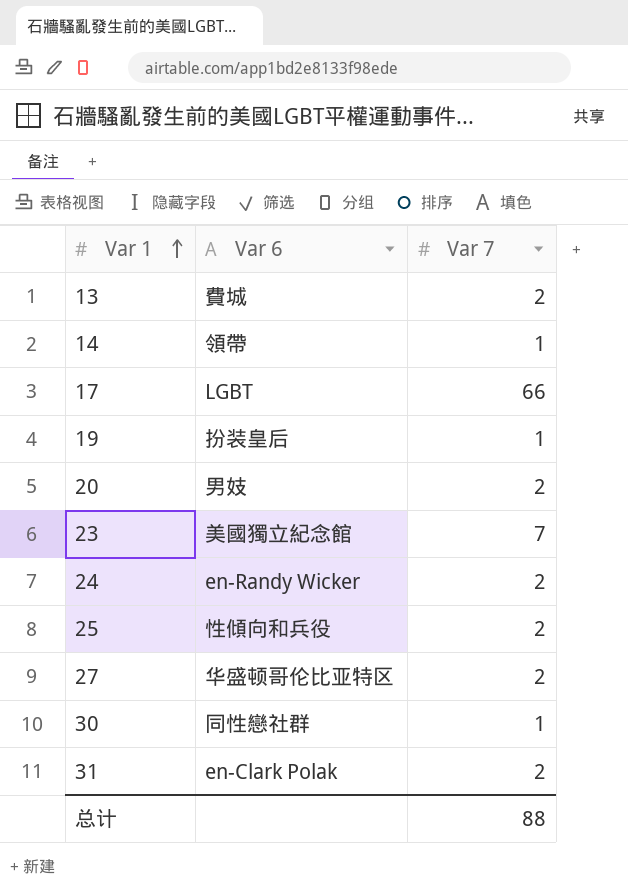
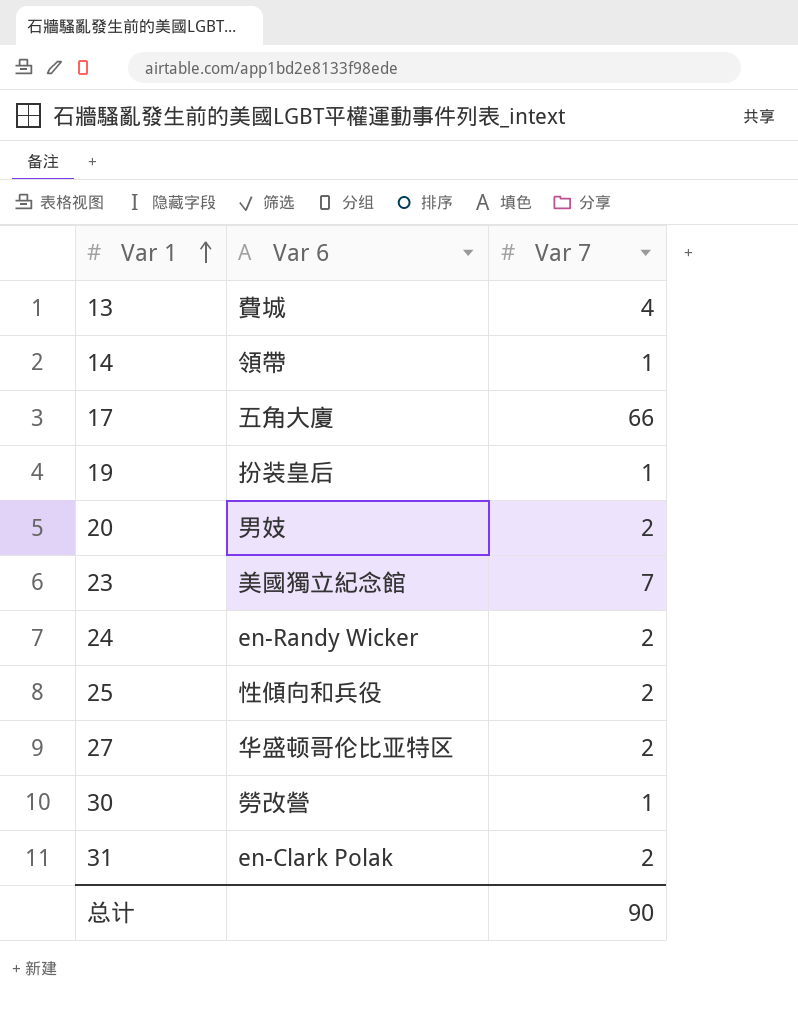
13 | Var 7: 2 -> 4
17 | Var 6: LGBT -> 五角大廈
30 | Var 6: 同性戀社群 -> 勞改營
总计 | Var 7: 88 -> 90

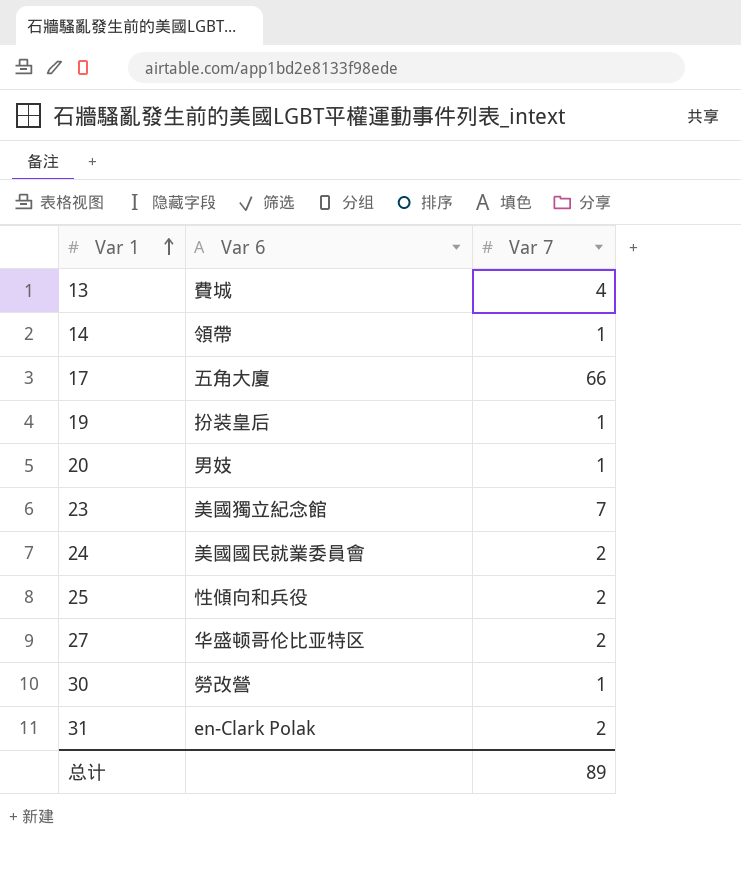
20 | Var 7: 2 -> 1
24 | Var 6: en-Randy Wicker -> 美國國民就業委員會
总计 | Var 7: 90 -> 89

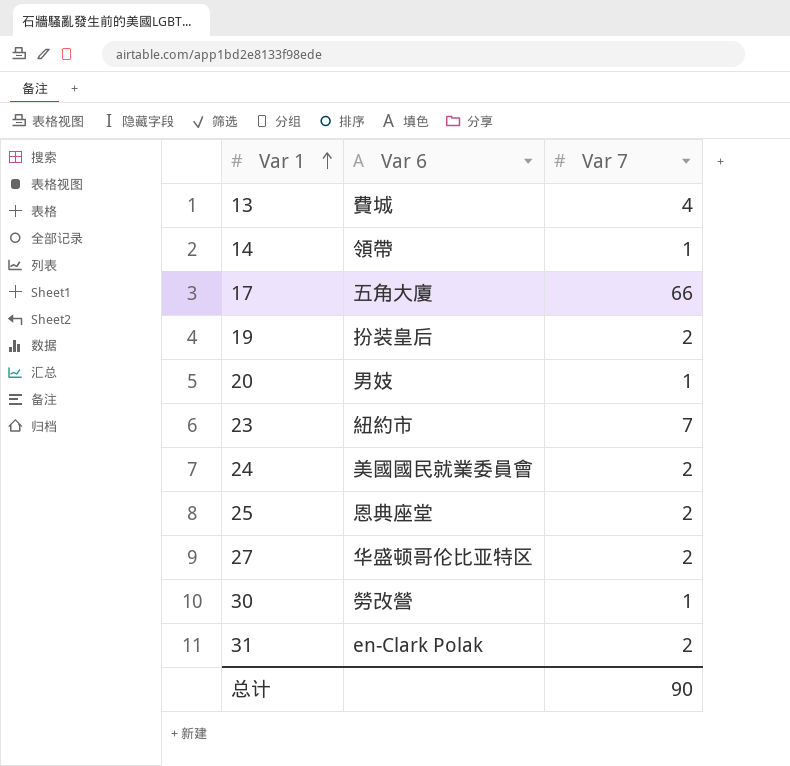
19 | Var 7: 1 -> 2
23 | Var 6: 美國獨立紀念館 -> 紐約市
25 | Var 6: 性傾向和兵役 -> 恩典座堂
总计 | Var 7: 89 -> 90

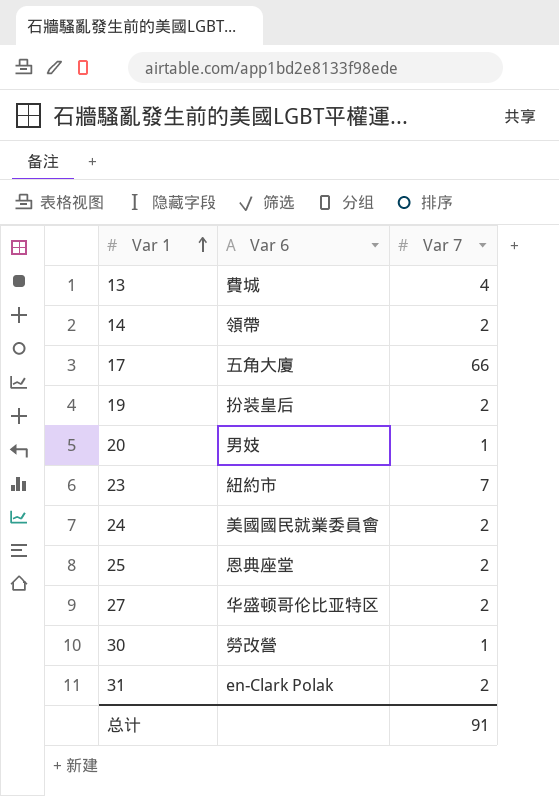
14 | Var 7: 1 -> 2
总计 | Var 7: 90 -> 91

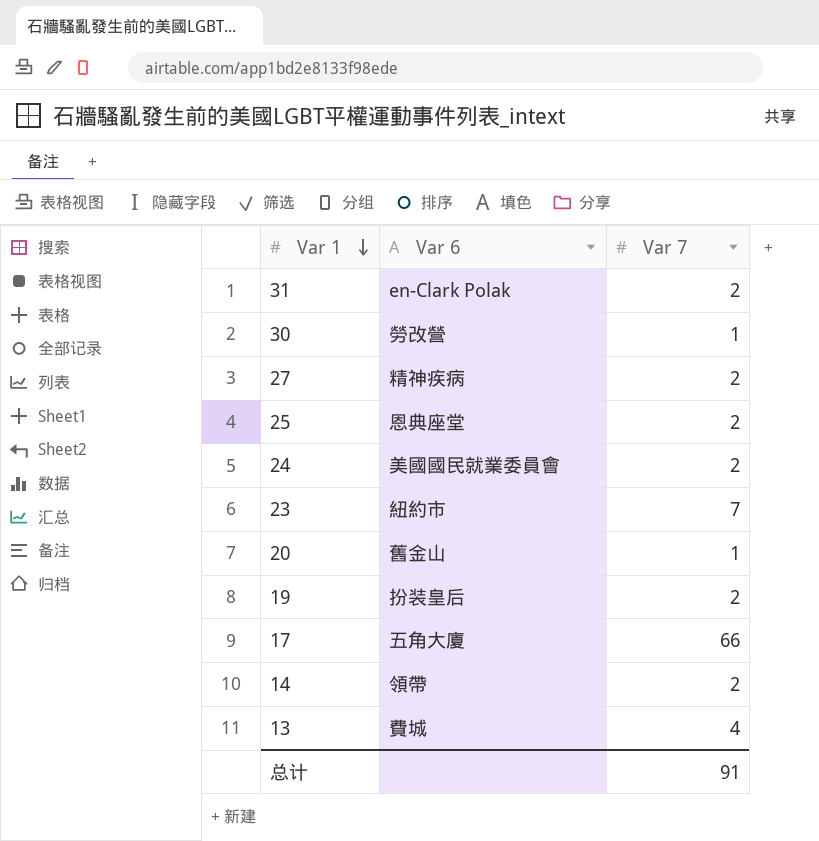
row order: Var 1 ascending -> Var 1 descending
27 | Var 6: 华盛顿哥伦比亚特区 -> 精神疾病
20 | Var 6: 男妓 -> 舊金山

